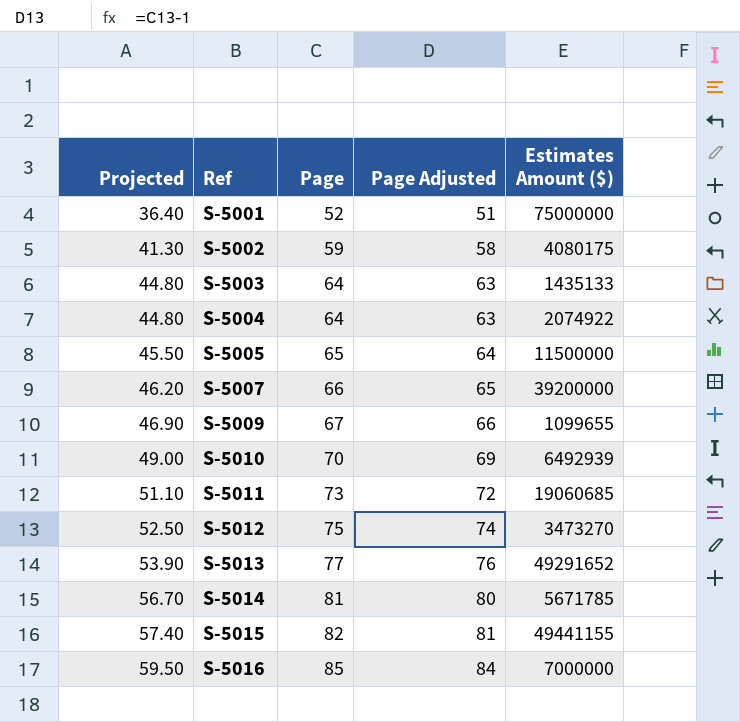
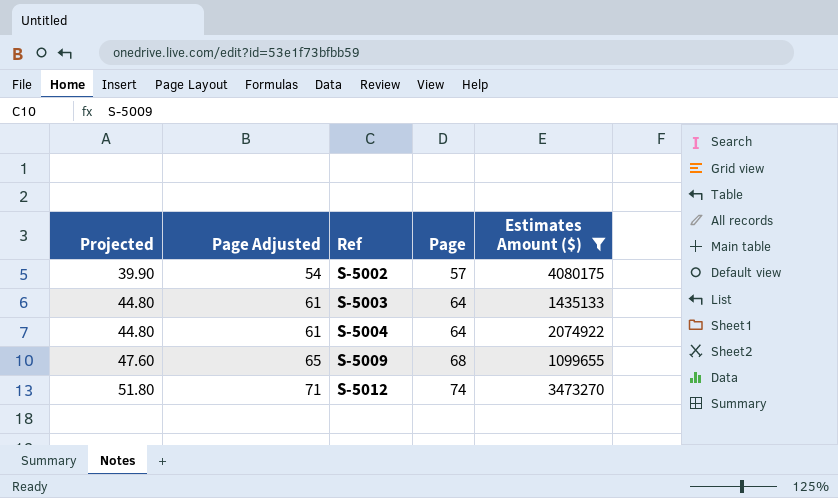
filter: none -> Estimates Amount ($) <= 4080175
column Page Adjusted | formula: [Page] - 1 -> [Page] - 3
column Page Adjusted | position: 4 -> 2
S-5002 | Projected: 41.30 -> 39.90
S-5002 | Page: 59 -> 57
S-5009 | Projected: 46.90 -> 47.60
S-5009 | Page: 67 -> 68
S-5012 | Projected: 52.50 -> 51.80
S-5012 | Page: 75 -> 74

